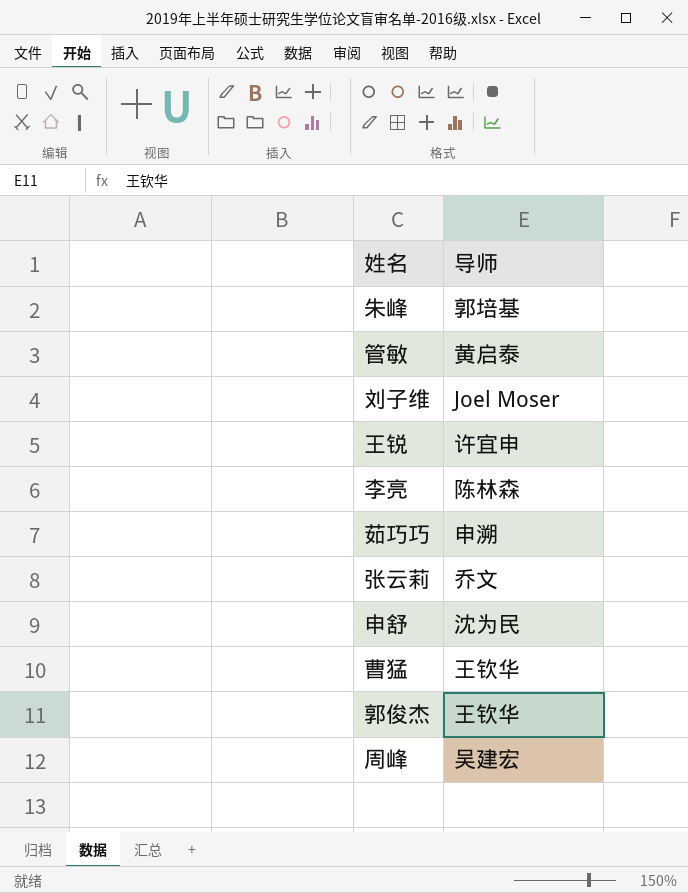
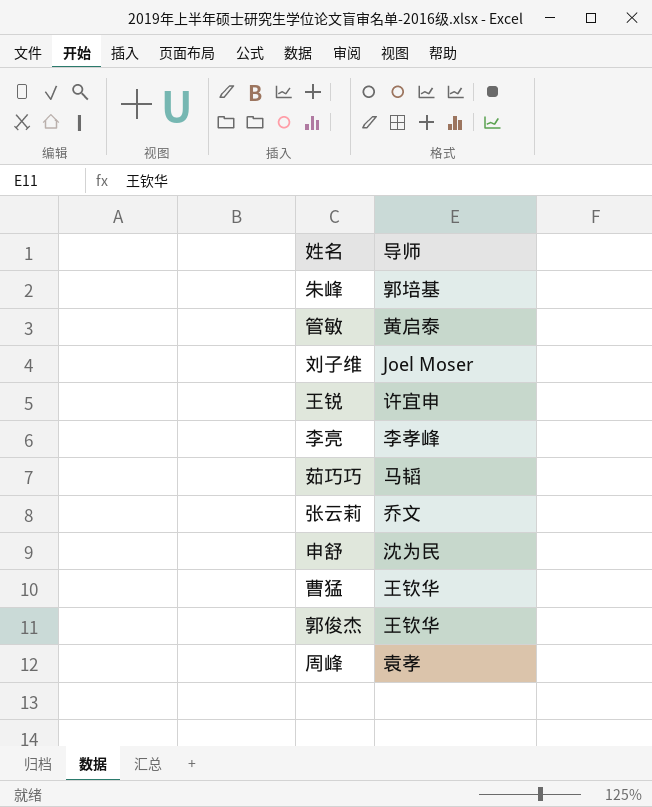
李亮 | 导师: 陈林森 -> 李孝峰
茹巧巧 | 导师: 申溯 -> 马韬
周峰 | 导师: 吴建宏 -> 袁孝

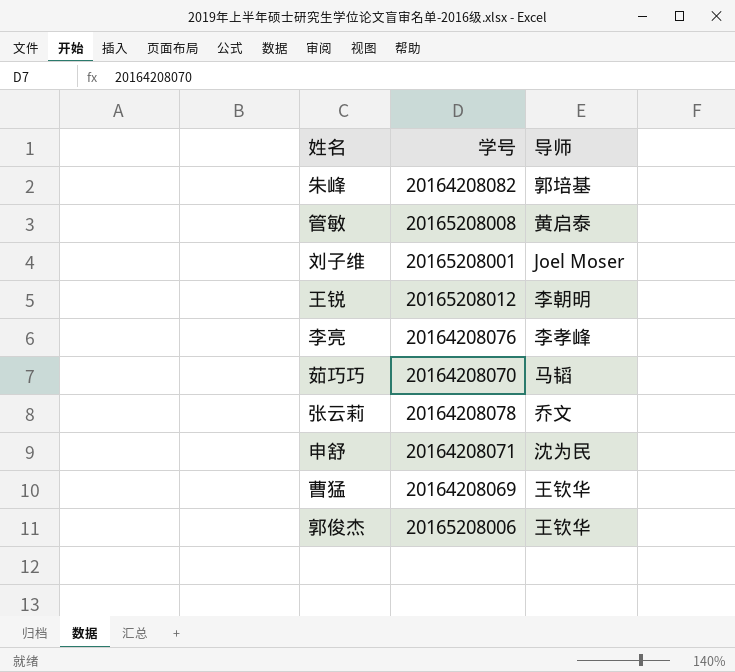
column 学号 | position: none -> 2
row 周峰: 袁孝 -> none
王锐 | 导师: 许宜申 -> 李朝明

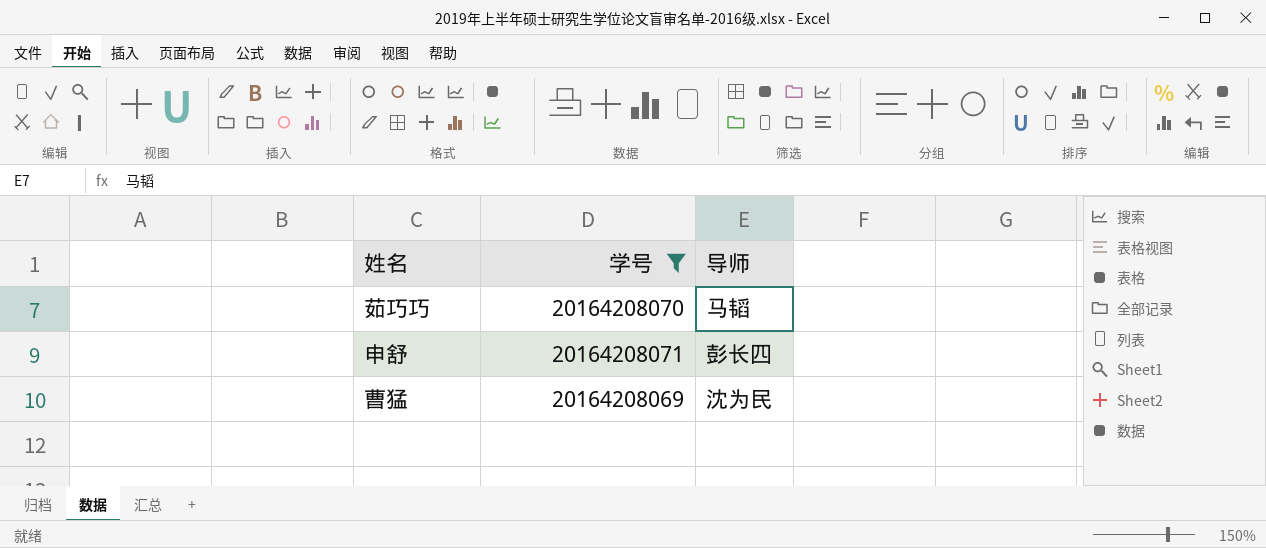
filter: none -> 学号 <= 20164208071
申舒 | 导师: 沈为民 -> 彭长四
曹猛 | 导师: 王钦华 -> 沈为民

